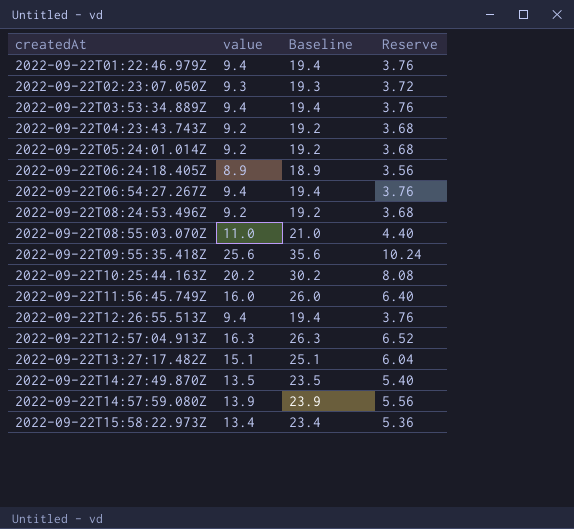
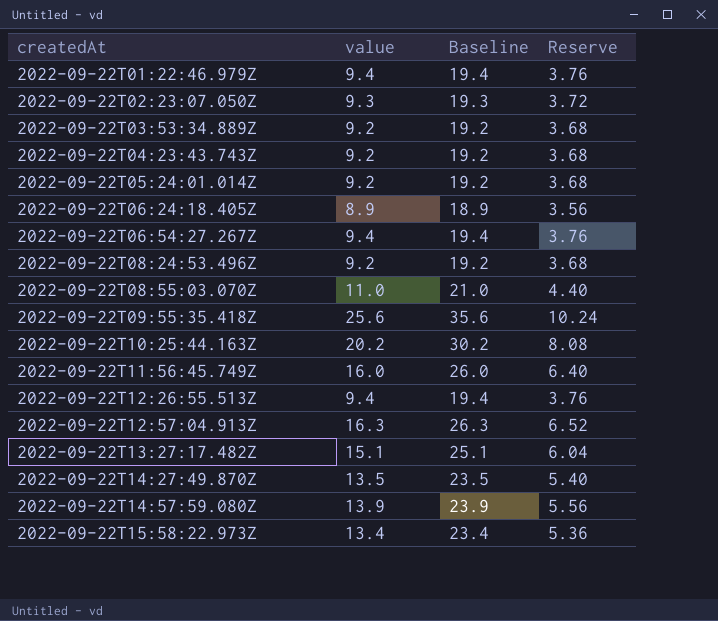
2022-09-22T03:53:34.889Z | value: 9.4 -> 9.2
2022-09-22T03:53:34.889Z | Baseline: 19.4 -> 19.2
2022-09-22T03:53:34.889Z | Reserve: 3.76 -> 3.68

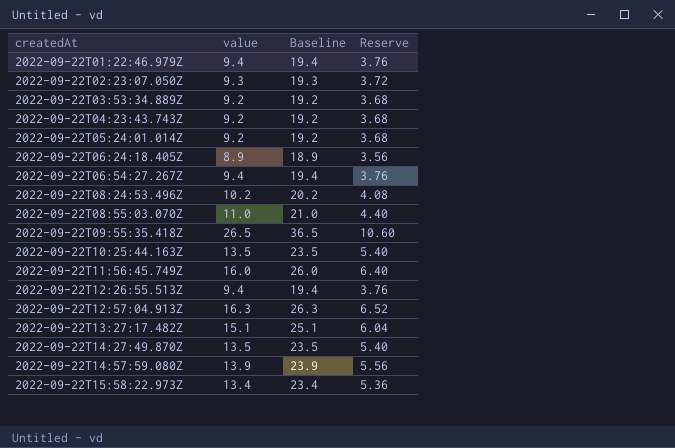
2022-09-22T08:24:53.496Z | value: 9.2 -> 10.2
2022-09-22T08:24:53.496Z | Baseline: 19.2 -> 20.2
2022-09-22T08:24:53.496Z | Reserve: 3.68 -> 4.08
2022-09-22T09:55:35.418Z | value: 25.6 -> 26.5
2022-09-22T09:55:35.418Z | Baseline: 35.6 -> 36.5
2022-09-22T09:55:35.418Z | Reserve: 10.24 -> 10.60
2022-09-22T10:25:44.163Z | value: 20.2 -> 13.5
2022-09-22T10:25:44.163Z | Baseline: 30.2 -> 23.5
2022-09-22T10:25:44.163Z | Reserve: 8.08 -> 5.40

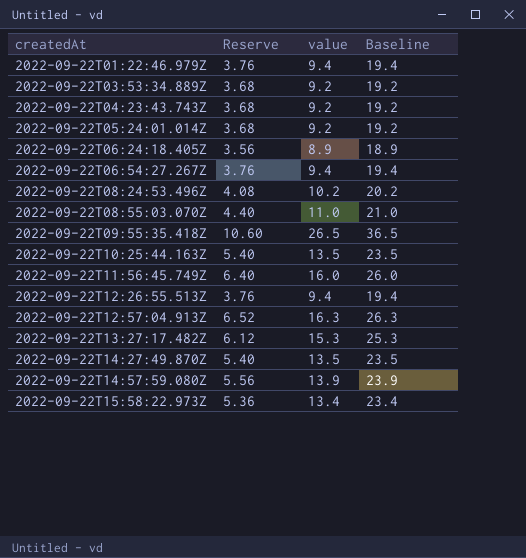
column Reserve | position: 4 -> 2
row 2022-09-22T02:23:07.050Z: 9.3 | 19.3 | 3.72 -> none
2022-09-22T13:27:17.482Z | Reserve: 6.04 -> 6.12
2022-09-22T13:27:17.482Z | value: 15.1 -> 15.3
2022-09-22T13:27:17.482Z | Baseline: 25.1 -> 25.3

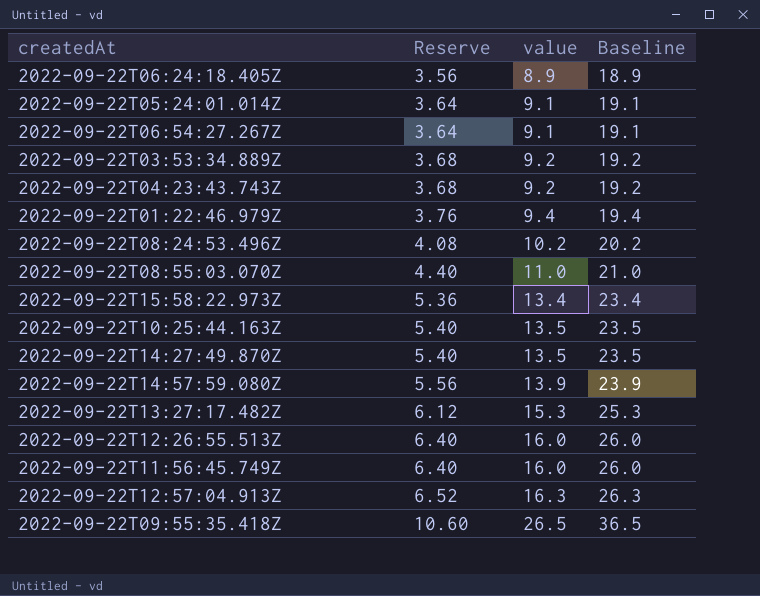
row order: createdAt ascending -> Reserve ascending
2022-09-22T05:24:01.014Z | Reserve: 3.68 -> 3.64
2022-09-22T05:24:01.014Z | value: 9.2 -> 9.1
2022-09-22T05:24:01.014Z | Baseline: 19.2 -> 19.1
2022-09-22T06:54:27.267Z | Reserve: 3.76 -> 3.64
2022-09-22T06:54:27.267Z | value: 9.4 -> 9.1
2022-09-22T06:54:27.267Z | Baseline: 19.4 -> 19.1
2022-09-22T12:26:55.513Z | Reserve: 3.76 -> 6.40
2022-09-22T12:26:55.513Z | value: 9.4 -> 16.0
2022-09-22T12:26:55.513Z | Baseline: 19.4 -> 26.0

